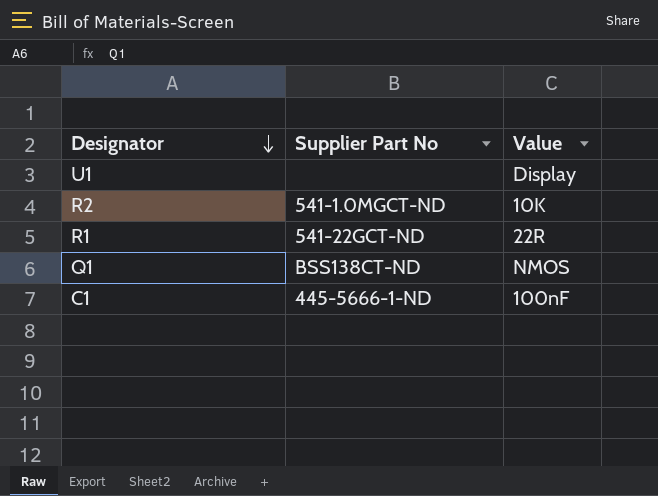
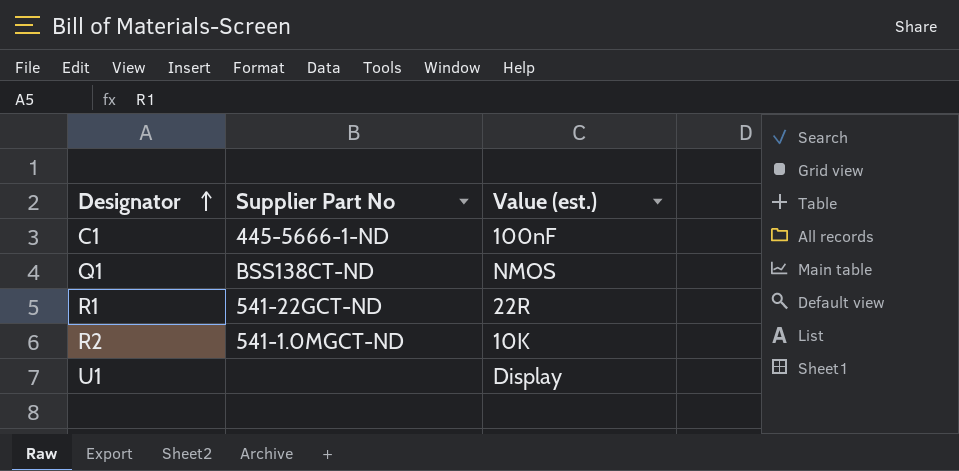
row order: Designator descending -> Designator ascending
column name: Value -> Value (est.)

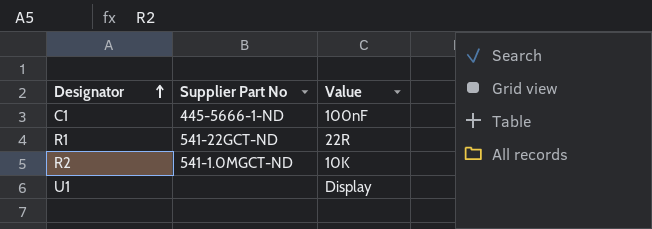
column name: Value (est.) -> Value
row Q1: BSS138CT-ND | NMOS -> none

